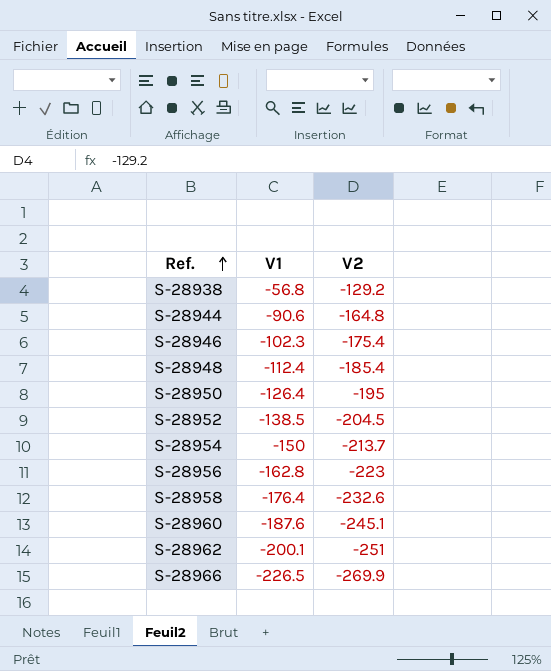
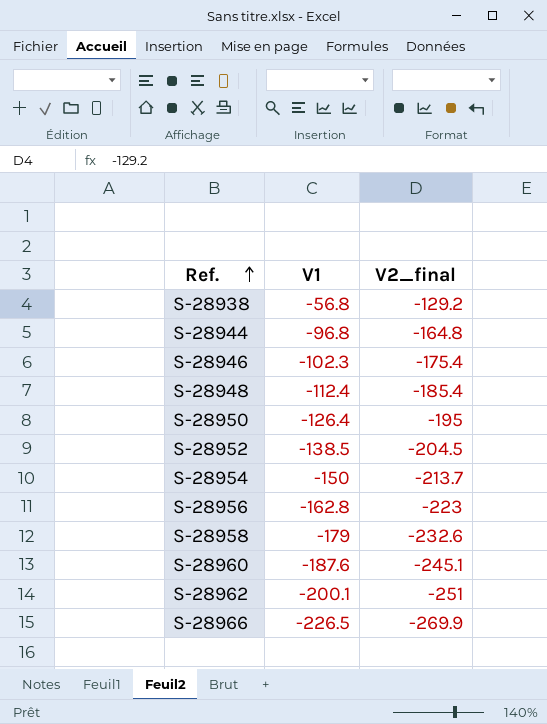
column name: V2 -> V2_final
S-28944 | V1: -90.6 -> -96.8
S-28958 | V1: -176.4 -> -179

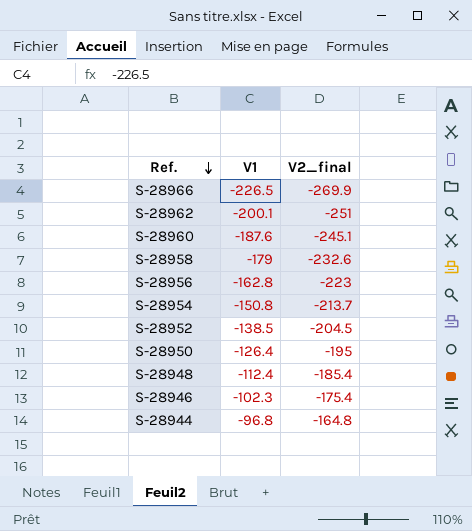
row order: Ref. ascending -> Ref. descending
row S-28938: -56.8 | -129.2 -> none
S-28954 | V1: -150 -> -150.8

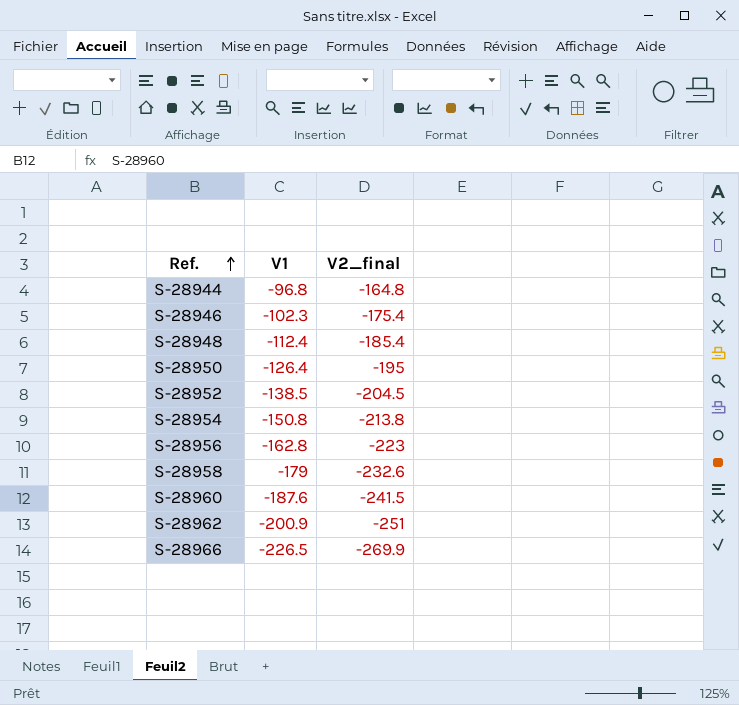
row order: Ref. descending -> Ref. ascending
S-28954 | V2_final: -213.7 -> -213.8
S-28960 | V2_final: -245.1 -> -241.5
S-28962 | V1: -200.1 -> -200.9

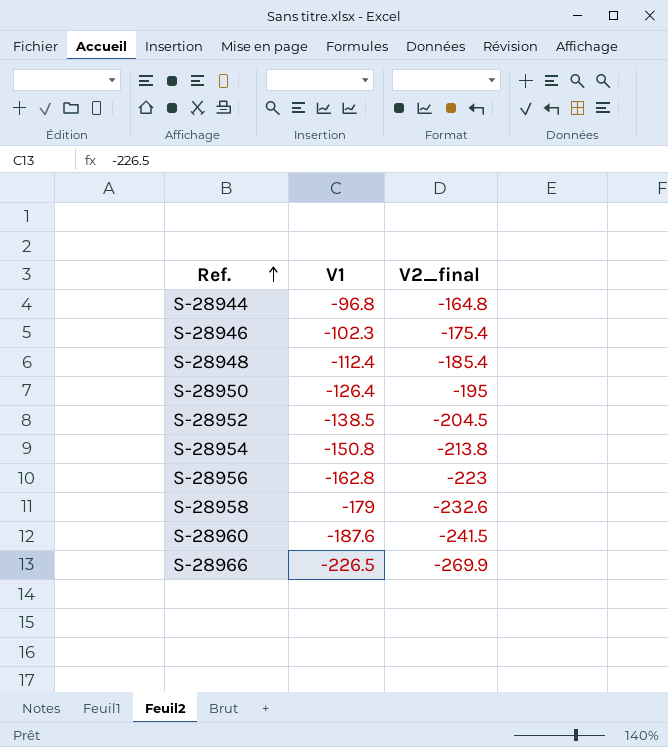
row S-28962: -200.9 | -251 -> none

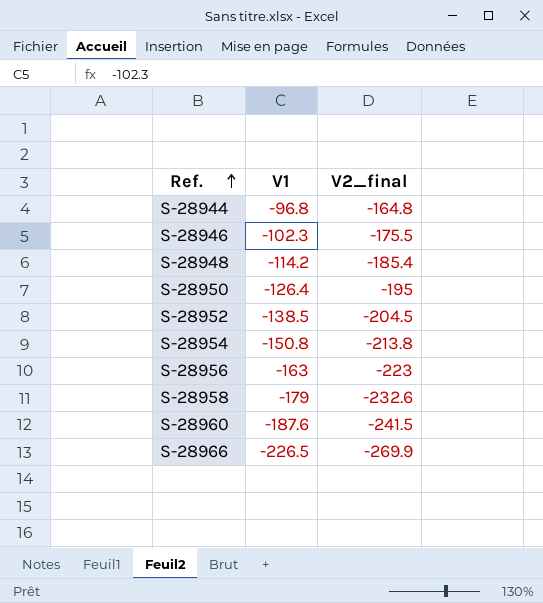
S-28946 | V2_final: -175.4 -> -175.5
S-28948 | V1: -112.4 -> -114.2
S-28956 | V1: -162.8 -> -163

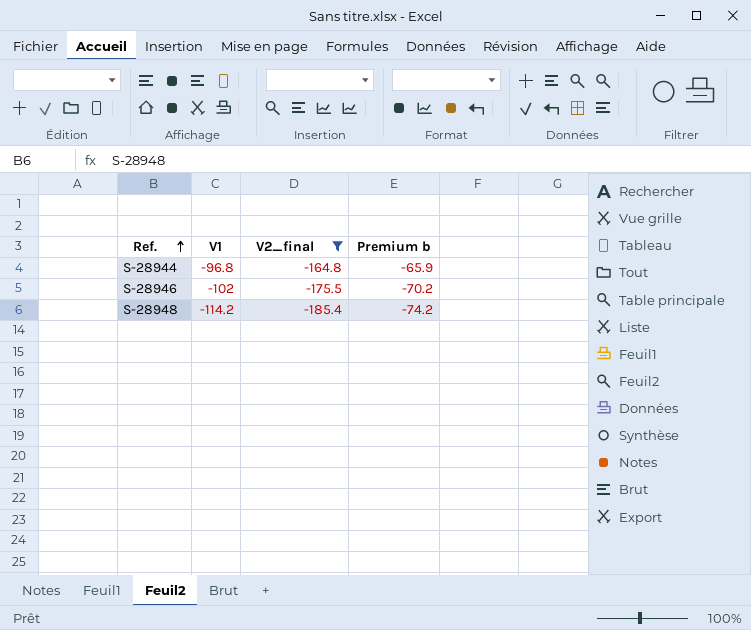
filter: none -> V2_final >= -185.4
column Premium b | formula: none -> [V2_final] * 0.4
S-28946 | V1: -102.3 -> -102

